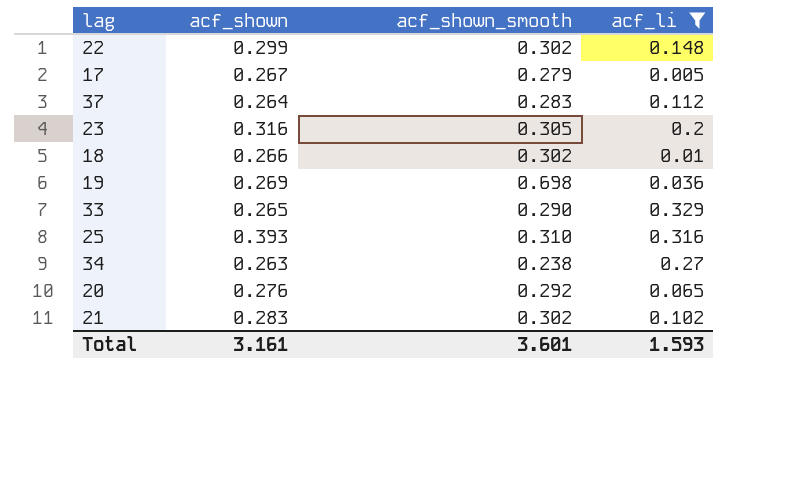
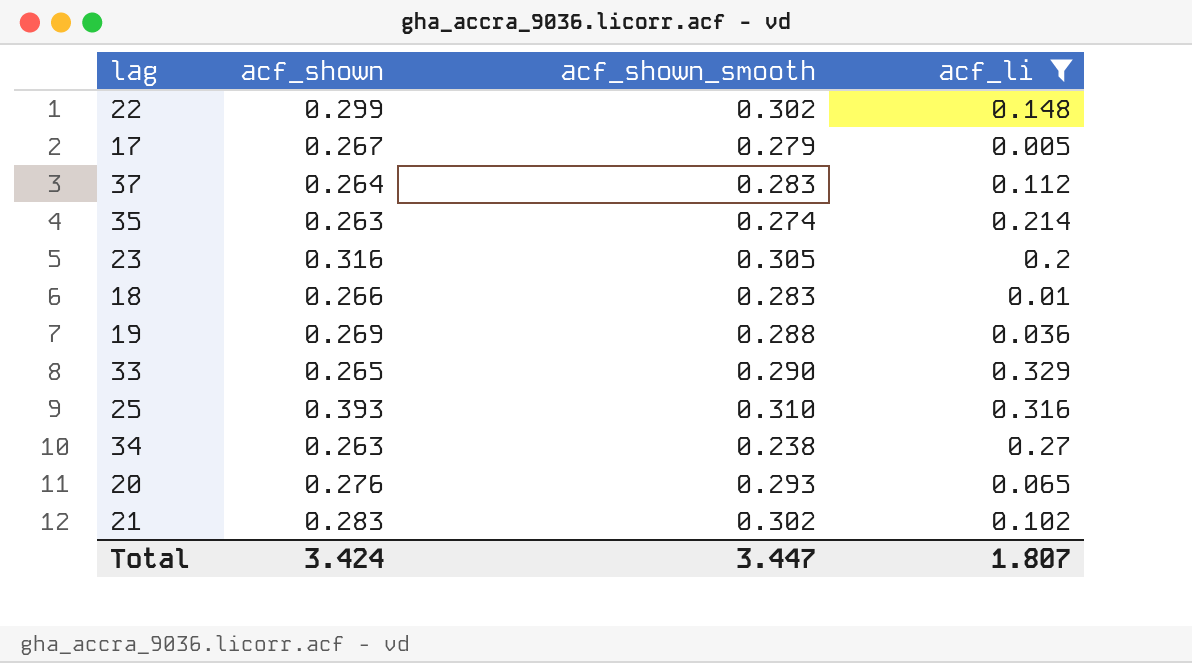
row 35: none -> 0.263 | 0.274 | 0.214
18 | acf_shown_smooth: 0.302 -> 0.283
19 | acf_shown_smooth: 0.698 -> 0.288
20 | acf_shown_smooth: 0.292 -> 0.293
Total | acf_shown: 3.161 -> 3.424
Total | acf_shown_smooth: 3.601 -> 3.447
Total | acf_li: 1.593 -> 1.807

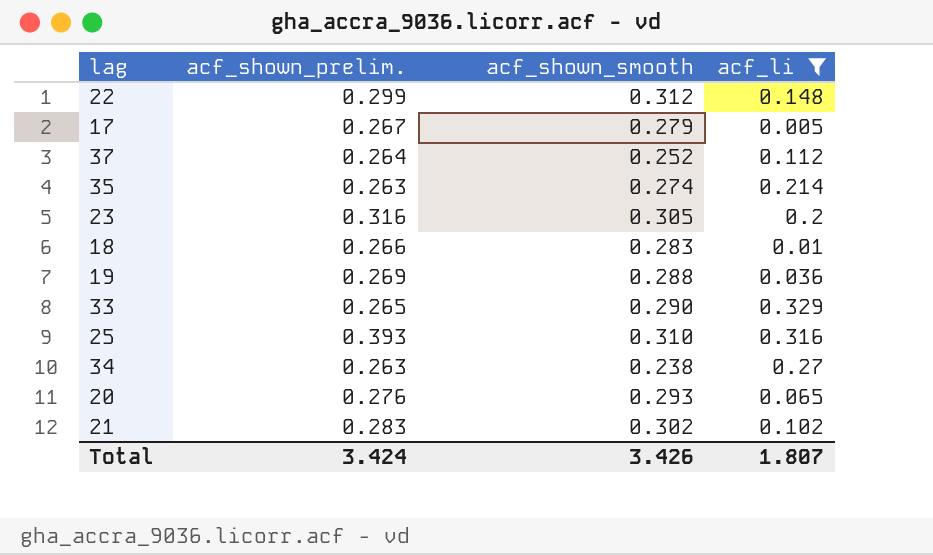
column name: acf_shown -> acf_shown_prelim.
22 | acf_shown_smooth: 0.302 -> 0.312
37 | acf_shown_smooth: 0.283 -> 0.252
Total | acf_shown_smooth: 3.447 -> 3.426

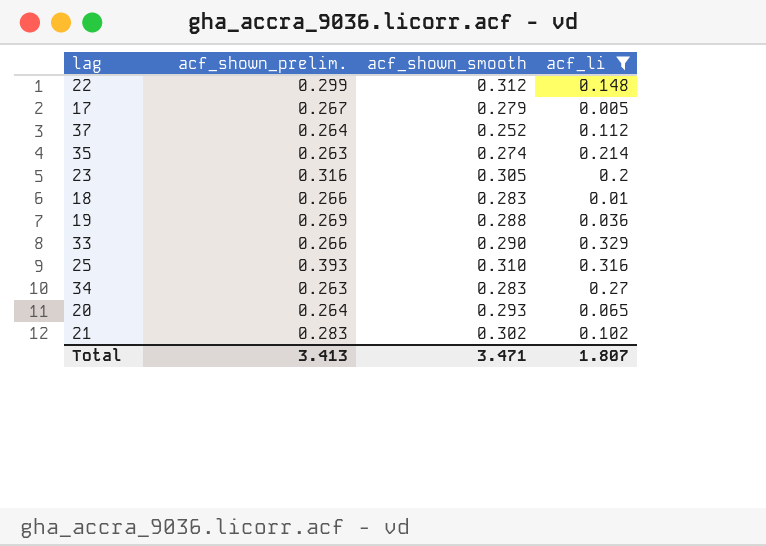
33 | acf_shown_prelim.: 0.265 -> 0.266
34 | acf_shown_smooth: 0.238 -> 0.283
20 | acf_shown_prelim.: 0.276 -> 0.264
Total | acf_shown_prelim.: 3.424 -> 3.413
Total | acf_shown_smooth: 3.426 -> 3.471

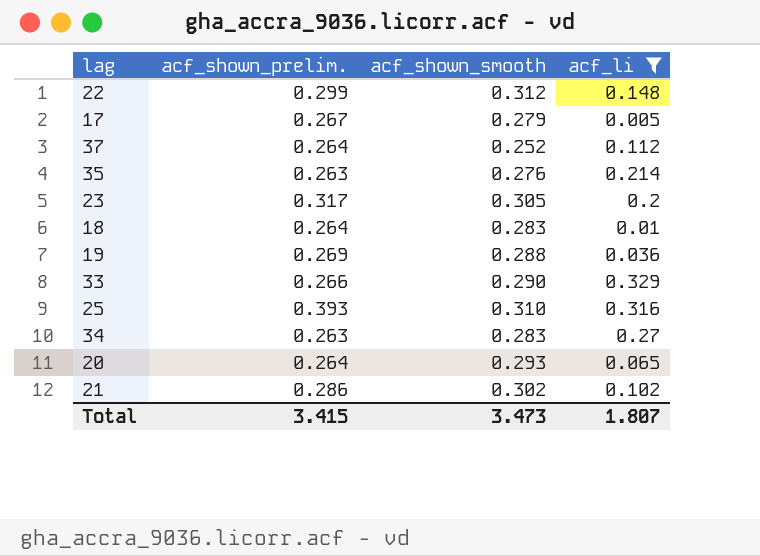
35 | acf_shown_smooth: 0.274 -> 0.276
23 | acf_shown_prelim.: 0.316 -> 0.317
18 | acf_shown_prelim.: 0.266 -> 0.264
21 | acf_shown_prelim.: 0.283 -> 0.286
Total | acf_shown_prelim.: 3.413 -> 3.415
Total | acf_shown_smooth: 3.471 -> 3.473

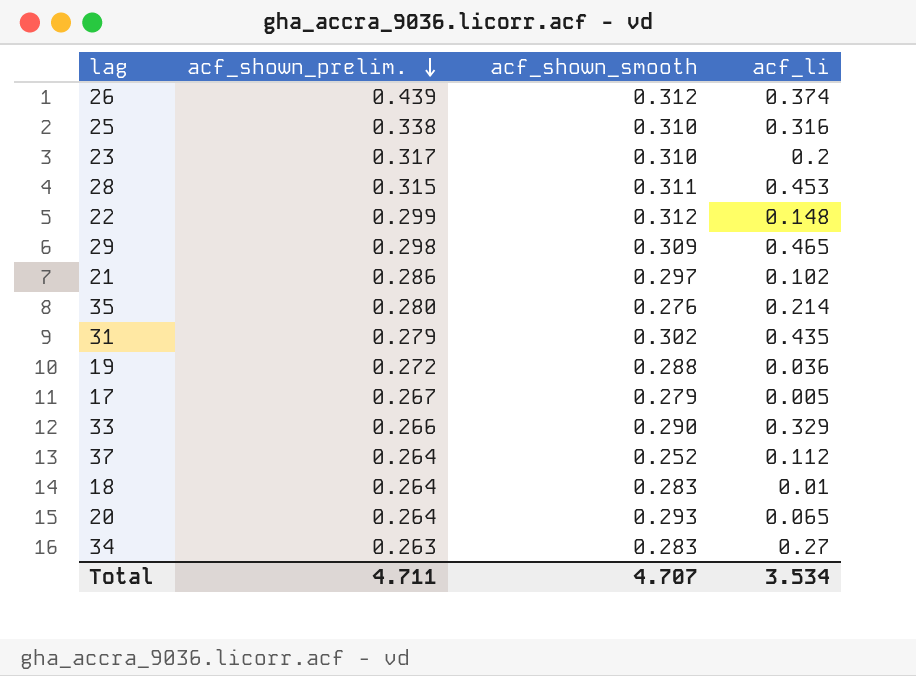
filter: acf_li <= 0.329 -> none
row order: none -> acf_shown_prelim. descending
25 | acf_shown_prelim.: 0.393 -> 0.338
23 | acf_shown_smooth: 0.305 -> 0.310
21 | acf_shown_smooth: 0.302 -> 0.297
35 | acf_shown_prelim.: 0.263 -> 0.280
19 | acf_shown_prelim.: 0.269 -> 0.272
Total | acf_shown_prelim.: 3.415 -> 4.711
Total | acf_shown_smooth: 3.473 -> 4.707
Total | acf_li: 1.807 -> 3.534

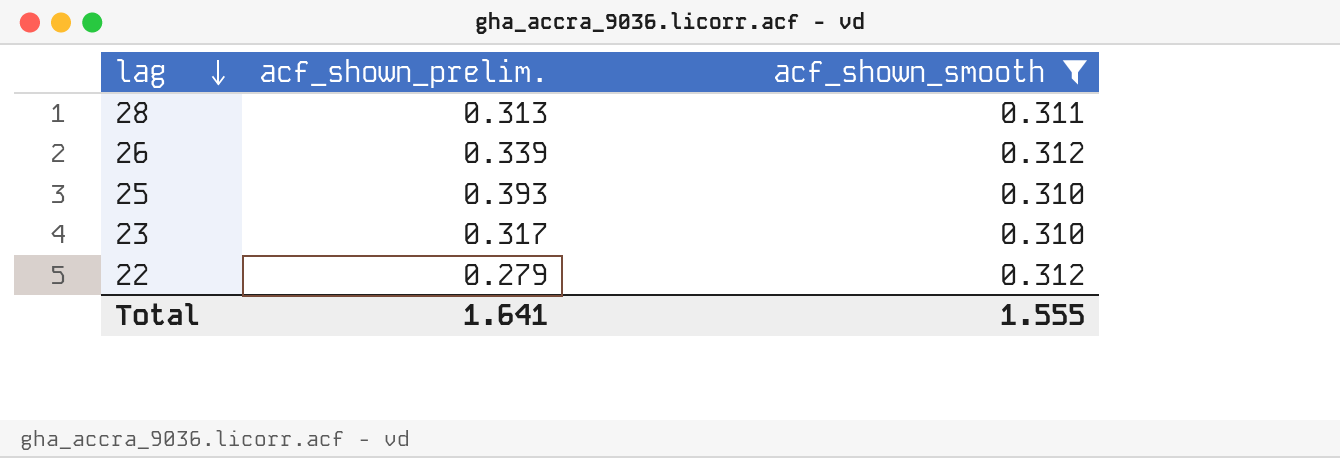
filter: none -> acf_shown_smooth >= 0.310
row order: acf_shown_prelim. descending -> lag descending
column acf_li | position: 4 -> none
28 | acf_shown_prelim.: 0.315 -> 0.313
26 | acf_shown_prelim.: 0.439 -> 0.339
25 | acf_shown_prelim.: 0.338 -> 0.393
22 | acf_shown_prelim.: 0.299 -> 0.279
Total | acf_shown_prelim.: 4.711 -> 1.641
Total | acf_shown_smooth: 4.707 -> 1.555

